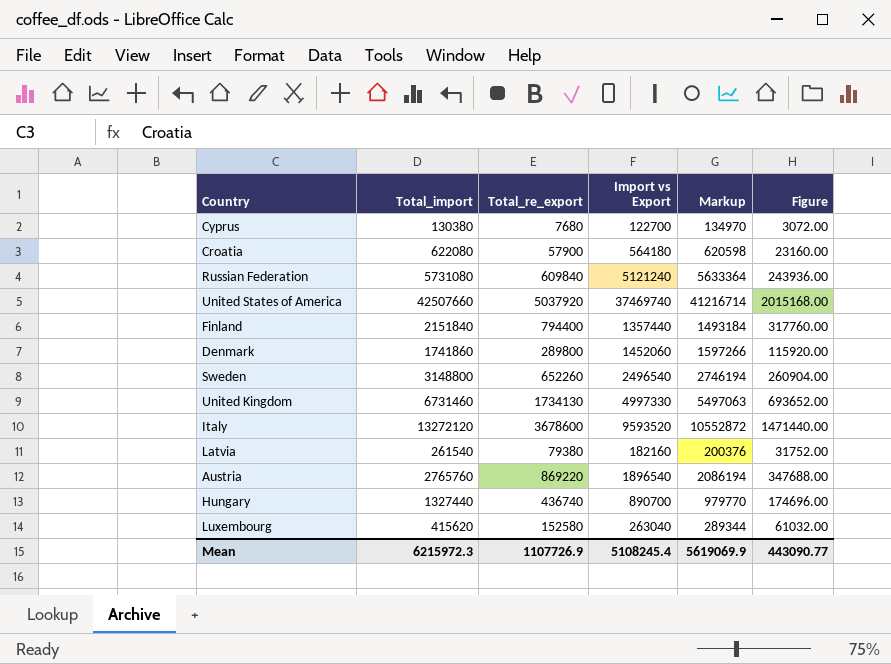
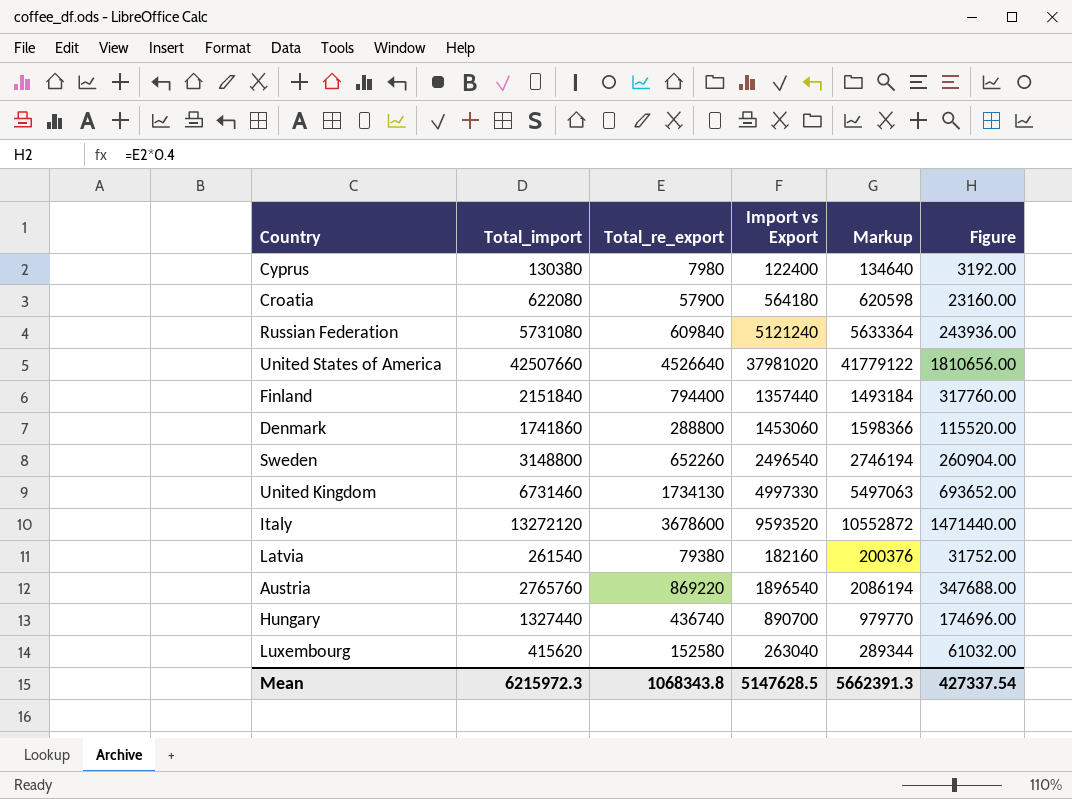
Cyprus | Total_re_export: 7680 -> 7980
Cyprus | Import vs Export: 122700 -> 122400
Cyprus | Markup: 134970 -> 134640
Cyprus | Figure: 3072.00 -> 3192.00
United States of America | Total_re_export: 5037920 -> 4526640
United States of America | Import vs Export: 37469740 -> 37981020
United States of America | Markup: 41216714 -> 41779122
United States of America | Figure: 2015168.00 -> 1810656.00
Denmark | Total_re_export: 289800 -> 288800
Denmark | Import vs Export: 1452060 -> 1453060
Denmark | Markup: 1597266 -> 1598366
Denmark | Figure: 115920.00 -> 115520.00
Mean | Total_re_export: 1107726.9 -> 1068343.8
Mean | Import vs Export: 5108245.4 -> 5147628.5
Mean | Markup: 5619069.9 -> 5662391.3
Mean | Figure: 443090.77 -> 427337.54

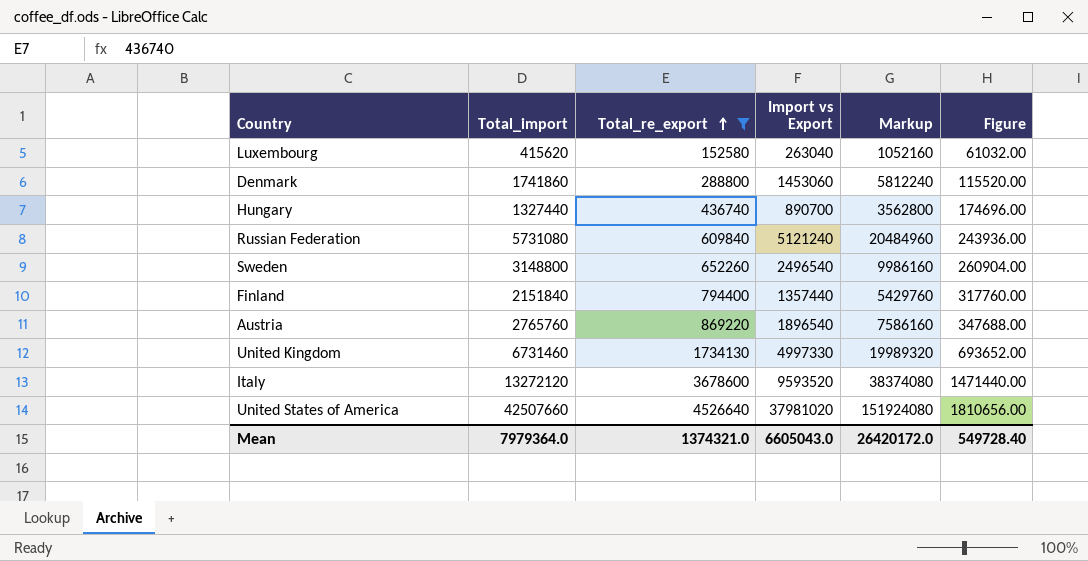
filter: none -> Total_re_export >= 152580
row order: none -> Total_re_export ascending
column Markup | formula: [Import vs Export] * 1.1 -> [Import vs Export] * 4
Mean | Total_import: 6215972.3 -> 7979364.0
Mean | Total_re_export: 1068343.8 -> 1374321.0
Mean | Import vs Export: 5147628.5 -> 6605043.0
Mean | Markup: 5662391.3 -> 26420172.0
Mean | Figure: 427337.54 -> 549728.40

